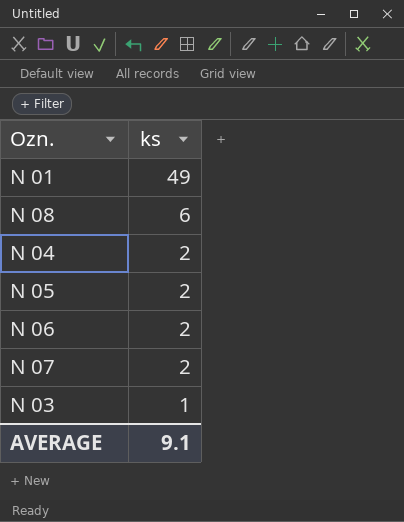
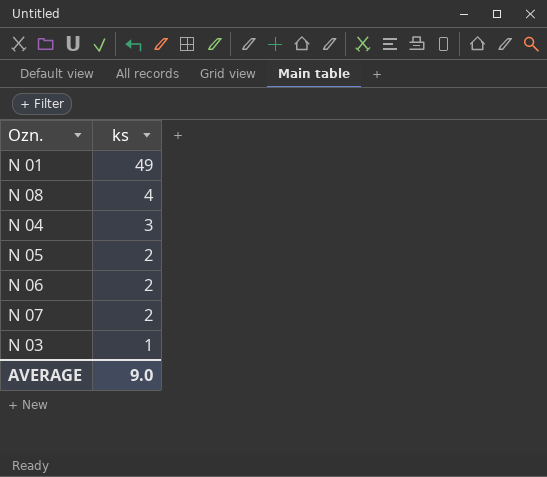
N 08 | ks: 6 -> 4
N 04 | ks: 2 -> 3
AVERAGE | ks: 9.1 -> 9.0

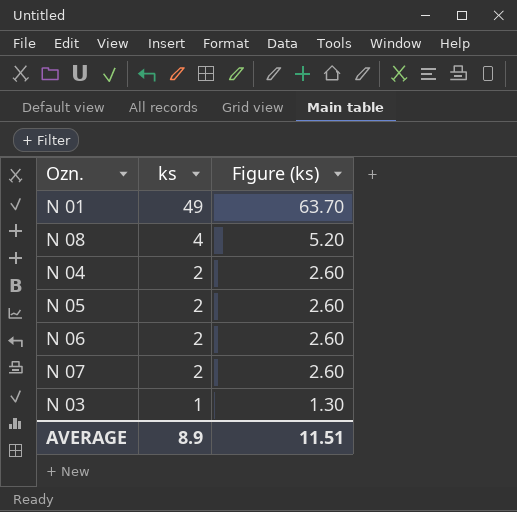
column Figure (ks) | formula: none -> [ks] * 1.3
N 04 | ks: 3 -> 2
AVERAGE | ks: 9.0 -> 8.9

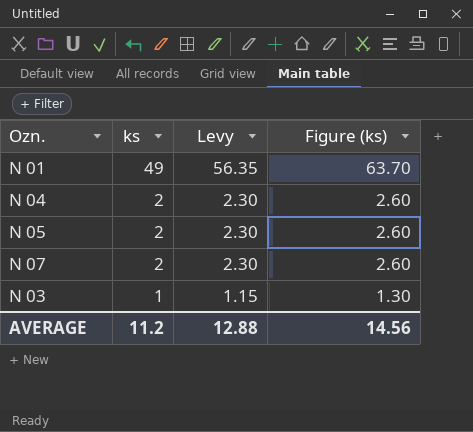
column Levy | formula: none -> [ks] * 1.15
row N 08: 4 | 5.20 -> none
row N 06: 2 | 2.60 -> none
AVERAGE | ks: 8.9 -> 11.2
AVERAGE | Figure (ks): 11.51 -> 14.56

